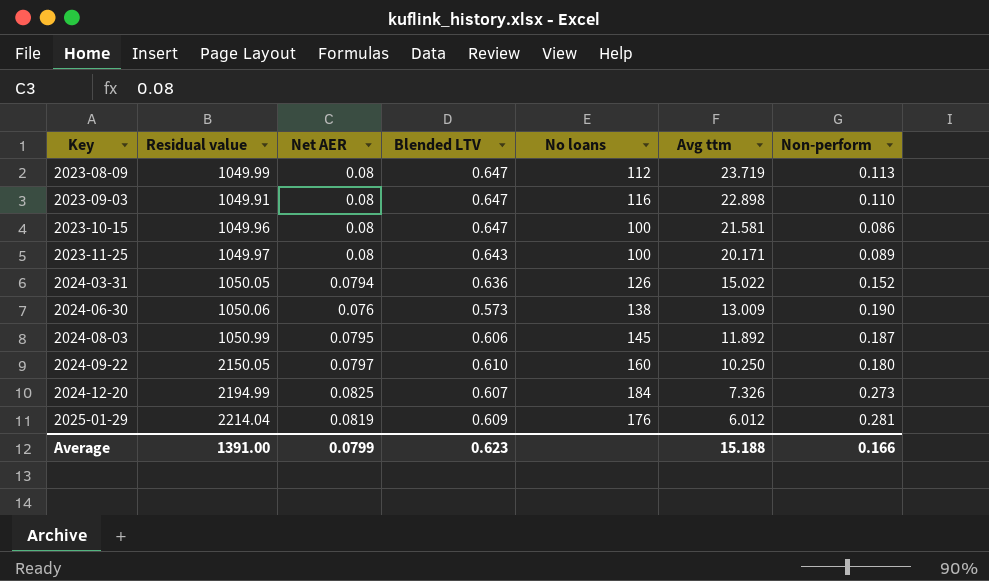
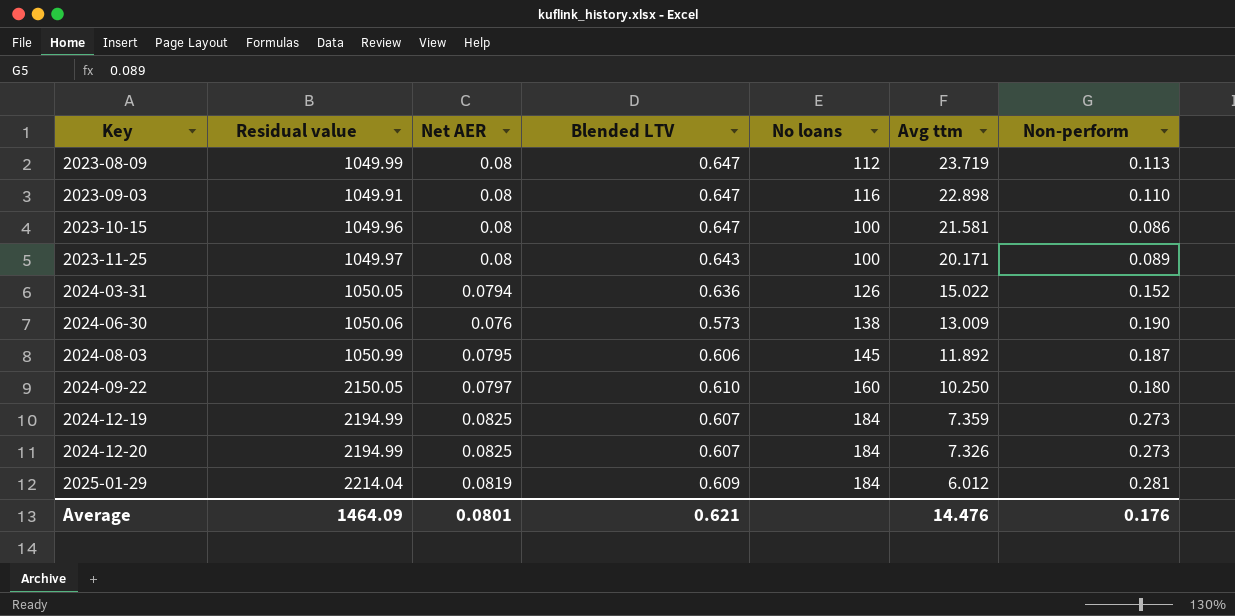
row 2024-12-19: none -> 2194.99 | 0.0825 | 0.607 | 184 | 7.359 | 0.273
2025-01-29 | No loans: 176 -> 184
Average | Residual value: 1391.00 -> 1464.09
Average | Net AER: 0.0799 -> 0.0801
Average | Blended LTV: 0.623 -> 0.621
Average | Avg ttm: 15.188 -> 14.476
Average | Non-perform: 0.166 -> 0.176

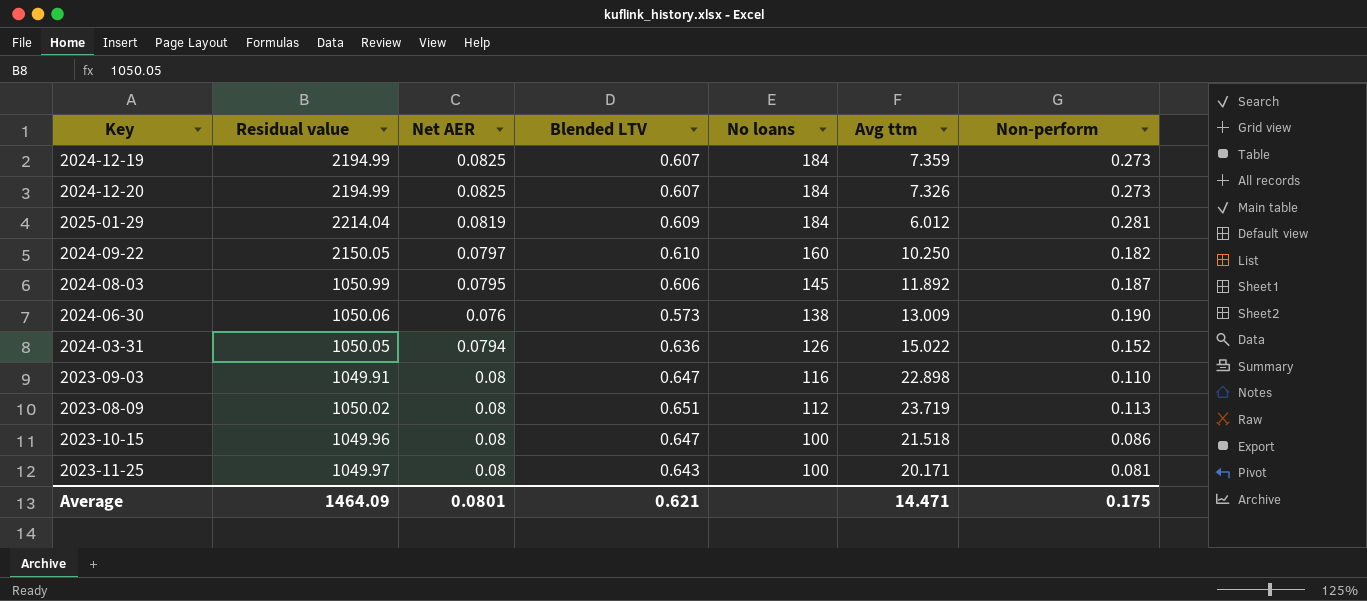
row order: Key ascending -> No loans descending
2024-09-22 | Non-perform: 0.180 -> 0.182
2023-08-09 | Residual value: 1049.99 -> 1050.02
2023-08-09 | Blended LTV: 0.647 -> 0.651
2023-10-15 | Avg ttm: 21.581 -> 21.518
2023-11-25 | Non-perform: 0.089 -> 0.081
Average | Avg ttm: 14.476 -> 14.471
Average | Non-perform: 0.176 -> 0.175

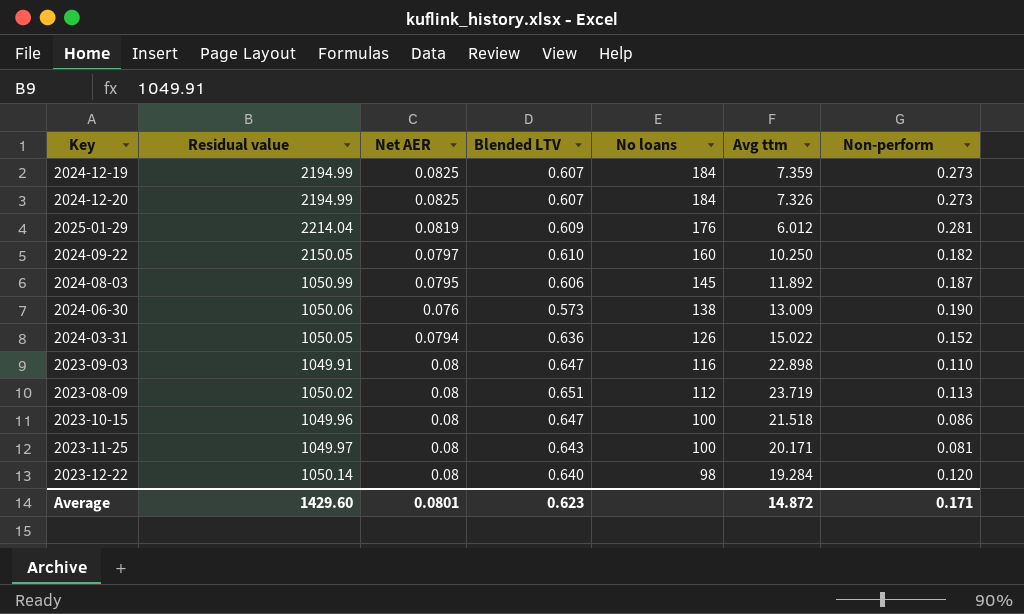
2025-01-29 | No loans: 184 -> 176
row 2023-12-22: none -> 1050.14 | 0.08 | 0.640 | 98 | 19.284 | 0.120
Average | Residual value: 1464.09 -> 1429.60
Average | Blended LTV: 0.621 -> 0.623
Average | Avg ttm: 14.471 -> 14.872
Average | Non-perform: 0.175 -> 0.171

